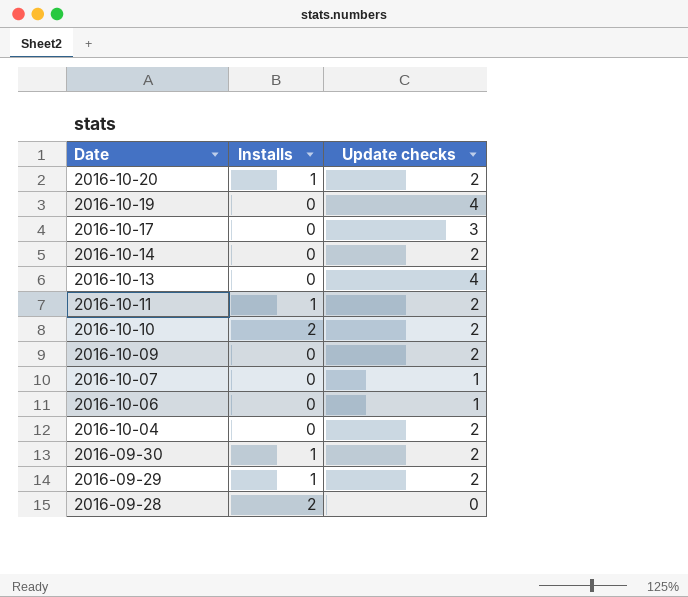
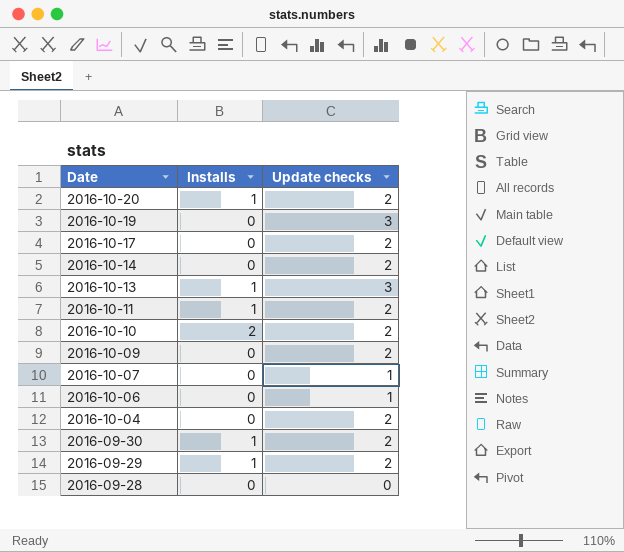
2016-10-19 | Update checks: 4 -> 3
2016-10-17 | Update checks: 3 -> 2
2016-10-13 | Installs: 0 -> 1
2016-10-13 | Update checks: 4 -> 3
2016-09-28 | Installs: 2 -> 0

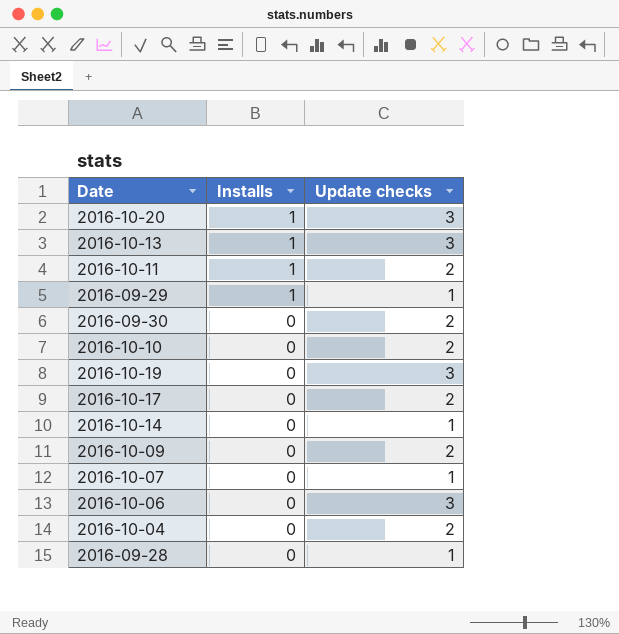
row order: Date descending -> Installs descending
2016-10-20 | Update checks: 2 -> 3
2016-09-29 | Update checks: 2 -> 1
2016-09-30 | Installs: 1 -> 0
2016-10-10 | Installs: 2 -> 0
2016-10-14 | Update checks: 2 -> 1
2016-10-06 | Update checks: 1 -> 3
2016-09-28 | Update checks: 0 -> 1

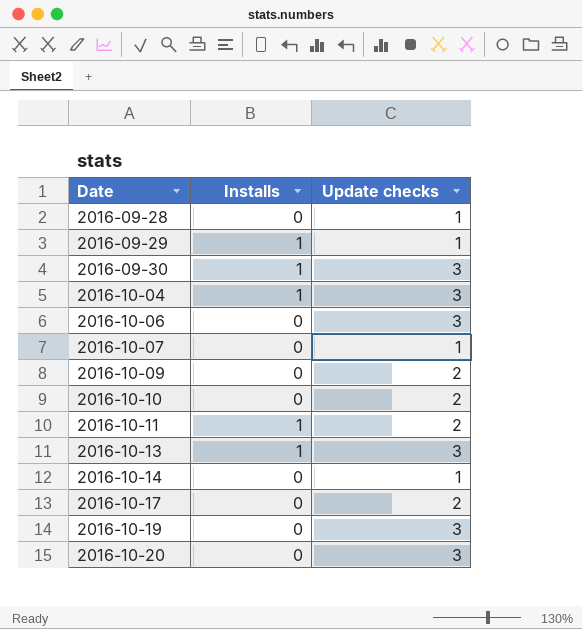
row order: Installs descending -> Date ascending
2016-09-30 | Installs: 0 -> 1
2016-09-30 | Update checks: 2 -> 3
2016-10-04 | Installs: 0 -> 1
2016-10-04 | Update checks: 2 -> 3
2016-10-20 | Installs: 1 -> 0

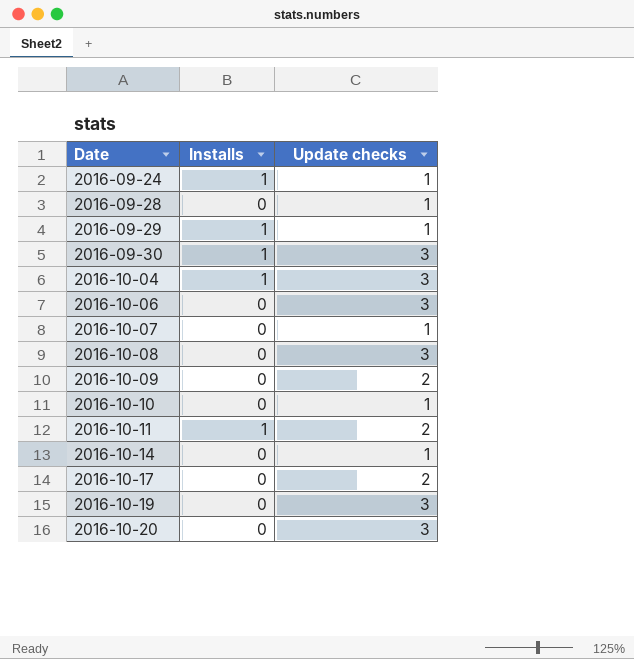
row 2016-10-13: 1 | 3 -> none
row 2016-09-24: none -> 1 | 1
row 2016-10-08: none -> 0 | 3
2016-10-10 | Update checks: 2 -> 1

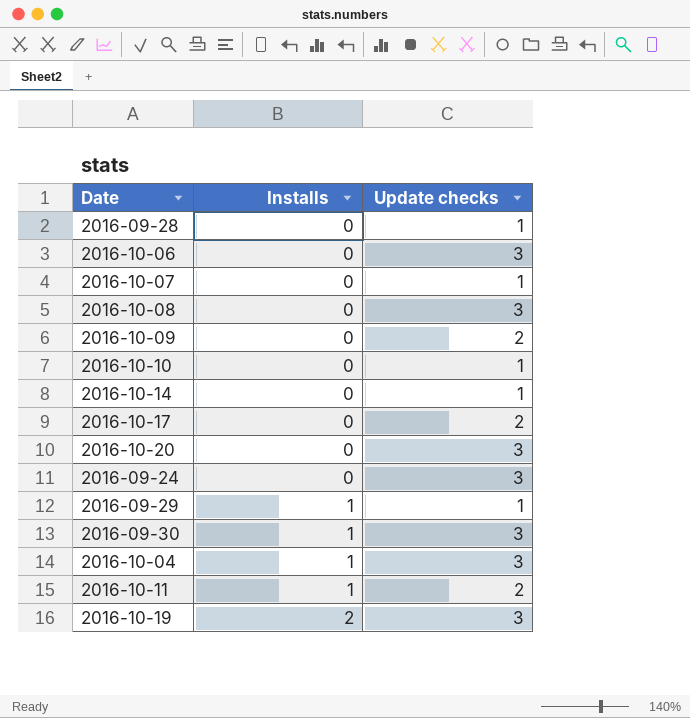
row order: Date ascending -> Installs ascending
2016-09-24 | Installs: 1 -> 0
2016-09-24 | Update checks: 1 -> 3
2016-10-19 | Installs: 0 -> 2

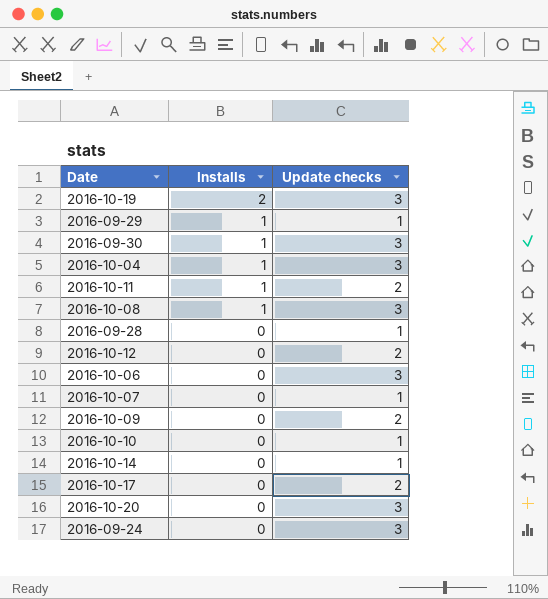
row order: Installs ascending -> Installs descending
2016-10-08 | Installs: 0 -> 1
row 2016-10-12: none -> 0 | 2

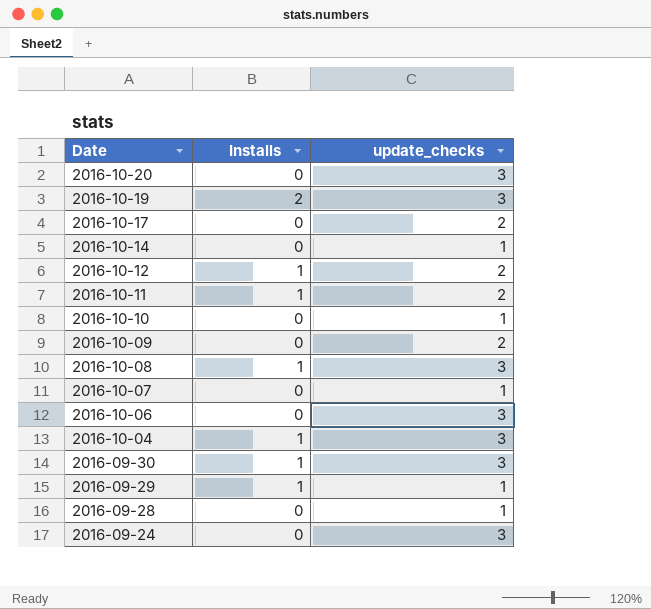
row order: Installs descending -> Date descending
column name: Update checks -> update_checks
2016-10-12 | Installs: 0 -> 1

